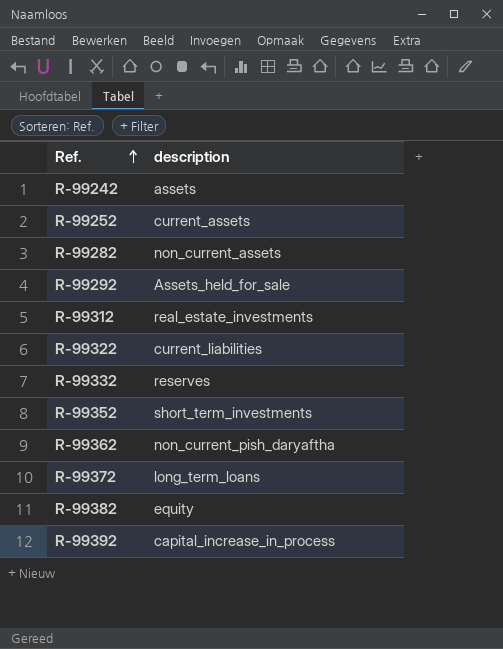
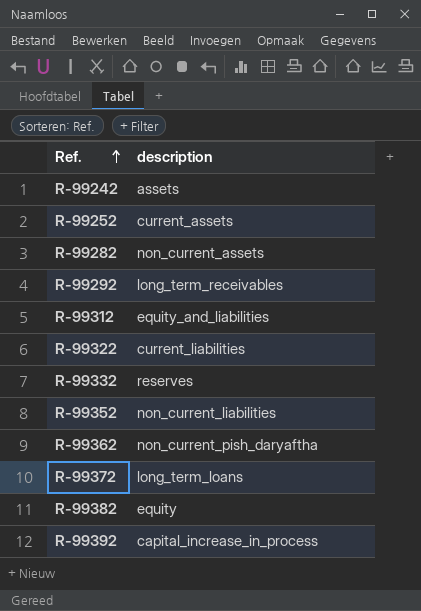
R-99292 | description: Assets_held_for_sale -> long_term_receivables
R-99312 | description: real_estate_investments -> equity_and_liabilities
R-99352 | description: short_term_investments -> non_current_liabilities

